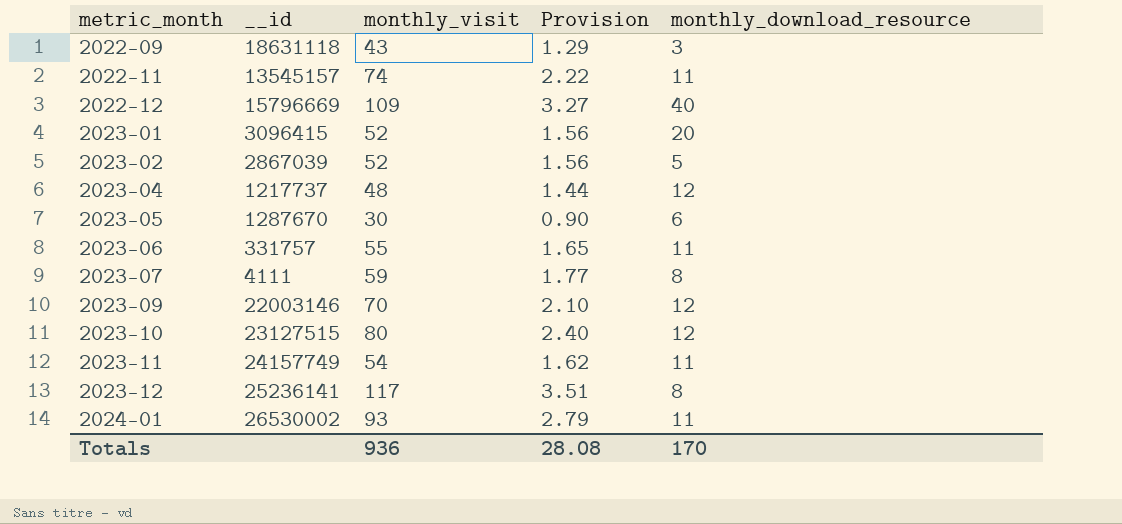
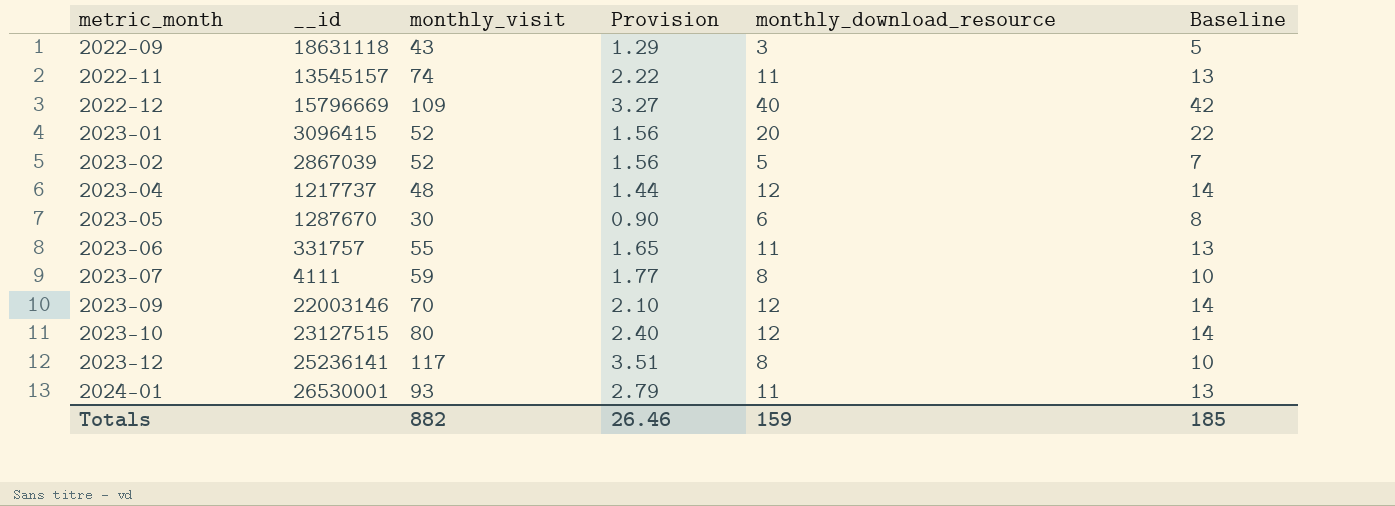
column Baseline | formula: none -> [monthly_download_resource] + 2
row 2023-11: 24157749 | 54 | 1.62 | 11 -> none
2024-01 | __id: 26530002 -> 26530001
Totals | monthly_visit: 936 -> 882
Totals | Provision: 28.08 -> 26.46
Totals | monthly_download_resource: 170 -> 159

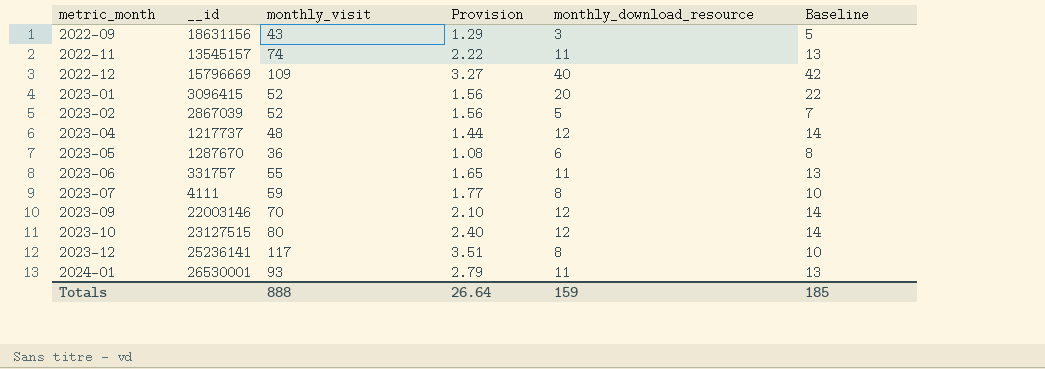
2022-09 | __id: 18631118 -> 18631156
2023-05 | monthly_visit: 30 -> 36
2023-05 | Provision: 0.90 -> 1.08
Totals | monthly_visit: 882 -> 888
Totals | Provision: 26.46 -> 26.64

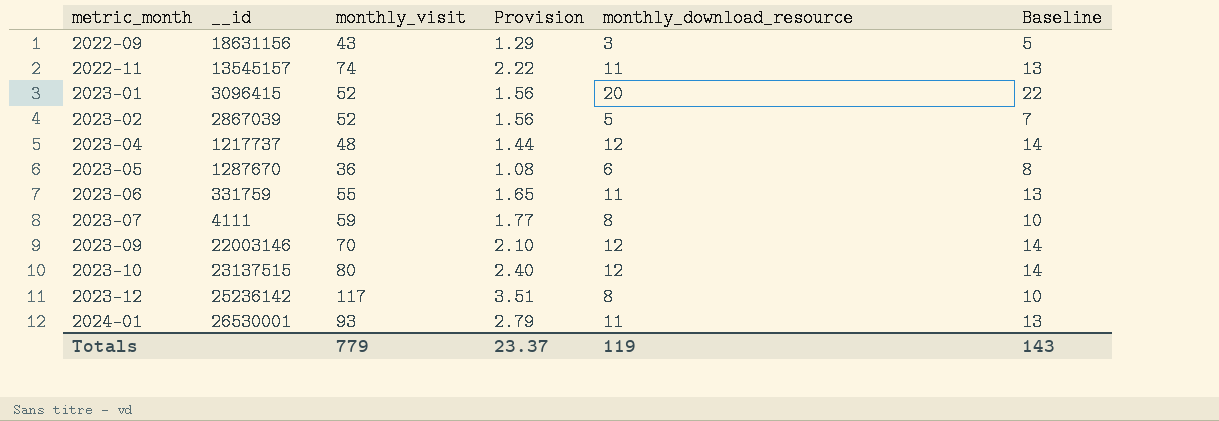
row 2022-12: 15796669 | 109 | 3.27 | 40 | 42 -> none
2023-06 | __id: 331757 -> 331759
2023-10 | __id: 23127515 -> 23137515
2023-12 | __id: 25236141 -> 25236142
Totals | monthly_visit: 888 -> 779
Totals | Provision: 26.64 -> 23.37
Totals | monthly_download_resource: 159 -> 119
Totals | Baseline: 185 -> 143

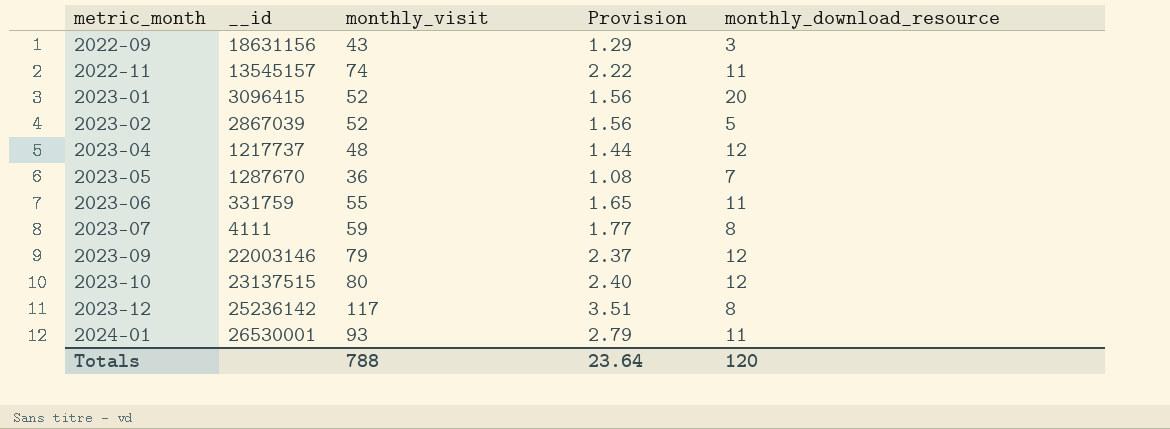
column Baseline | formula: [monthly_download_resource] + 2 -> none
2023-05 | monthly_download_resource: 6 -> 7
2023-09 | monthly_visit: 70 -> 79
2023-09 | Provision: 2.10 -> 2.37
Totals | monthly_visit: 779 -> 788
Totals | Provision: 23.37 -> 23.64
Totals | monthly_download_resource: 119 -> 120

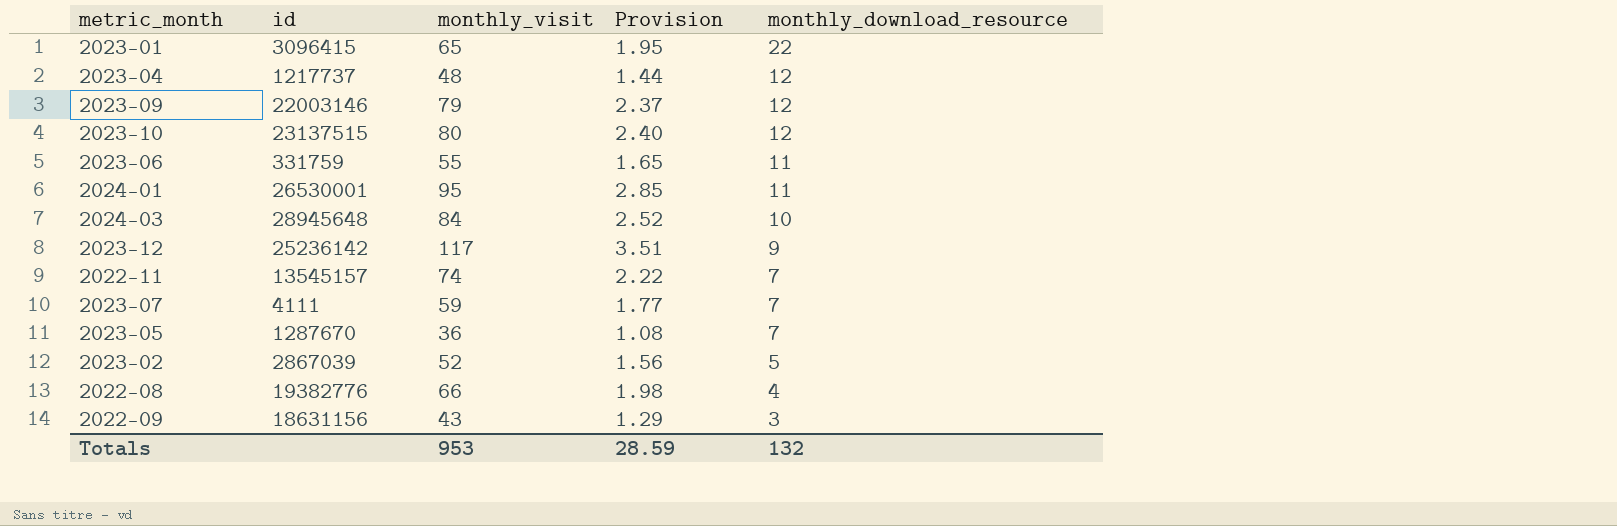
row order: metric_month ascending -> monthly_download_resource descending
column name: __id -> id
2023-01 | monthly_visit: 52 -> 65
2023-01 | Provision: 1.56 -> 1.95
2023-01 | monthly_download_resource: 20 -> 22
2024-01 | monthly_visit: 93 -> 95
2024-01 | Provision: 2.79 -> 2.85
row 2024-03: none -> 28945648 | 84 | 2.52 | 10
2023-12 | monthly_download_resource: 8 -> 9
2022-11 | monthly_download_resource: 11 -> 7
2023-07 | monthly_download_resource: 8 -> 7
row 2022-08: none -> 19382776 | 66 | 1.98 | 4
Totals | monthly_visit: 788 -> 953
Totals | Provision: 23.64 -> 28.59
Totals | monthly_download_resource: 120 -> 132

